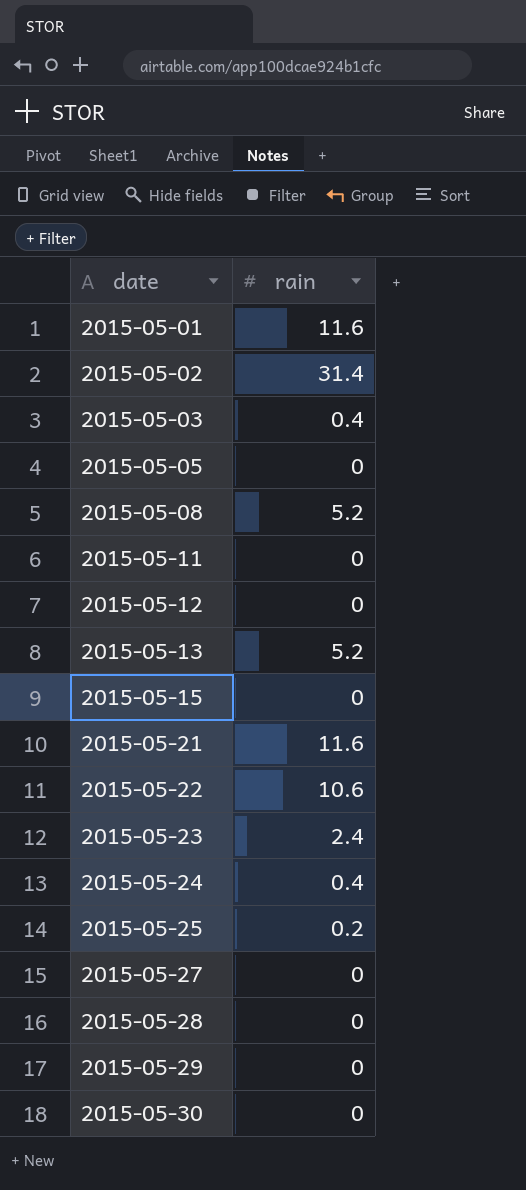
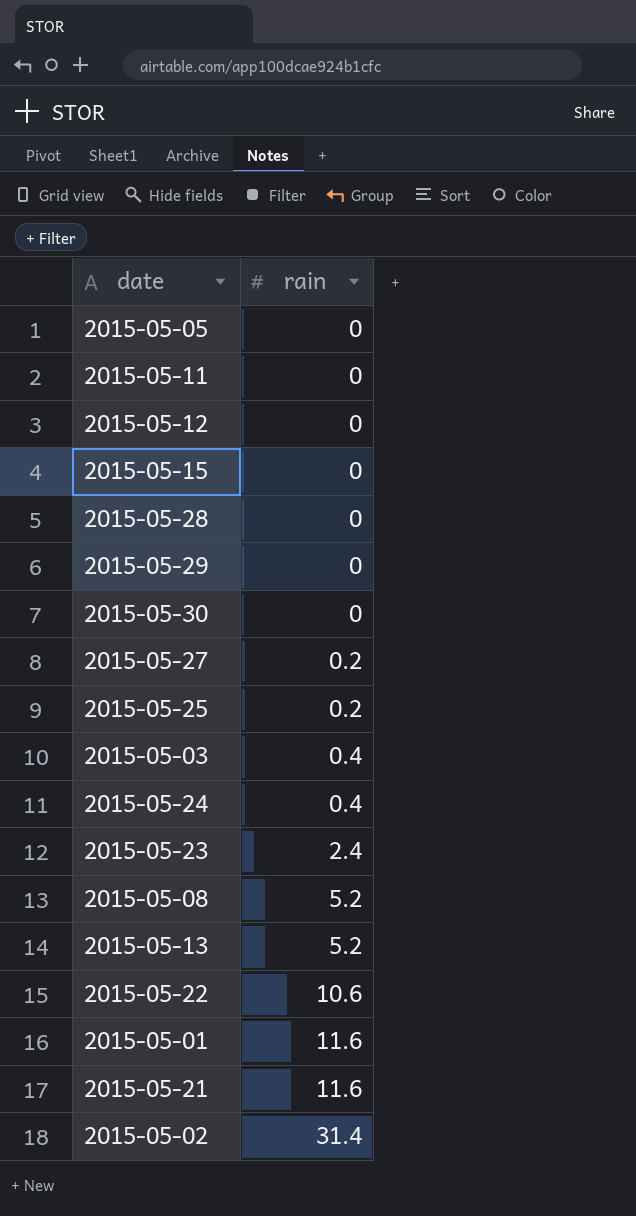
row order: date ascending -> rain ascending
2015-05-27 | rain: 0 -> 0.2

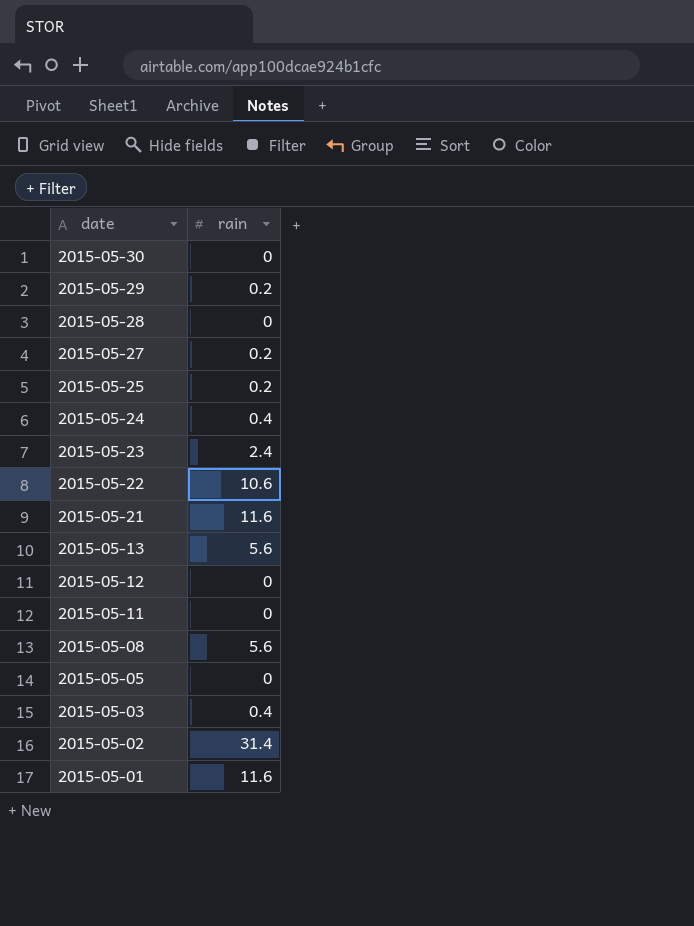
row order: rain ascending -> date descending
row 2015-05-15: 0 -> none
2015-05-29 | rain: 0 -> 0.2
2015-05-13 | rain: 5.2 -> 5.6
2015-05-08 | rain: 5.2 -> 5.6

